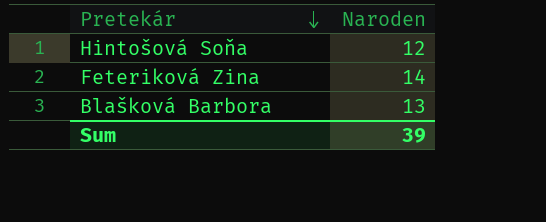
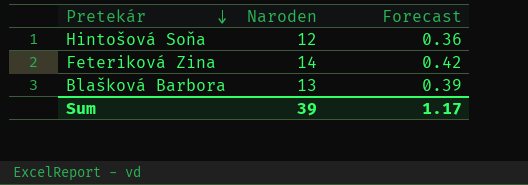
column Forecast | formula: none -> [Naroden] * 0.03

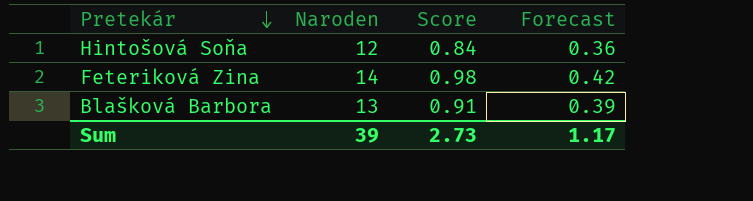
column Score | formula: none -> [Naroden] * 0.07

